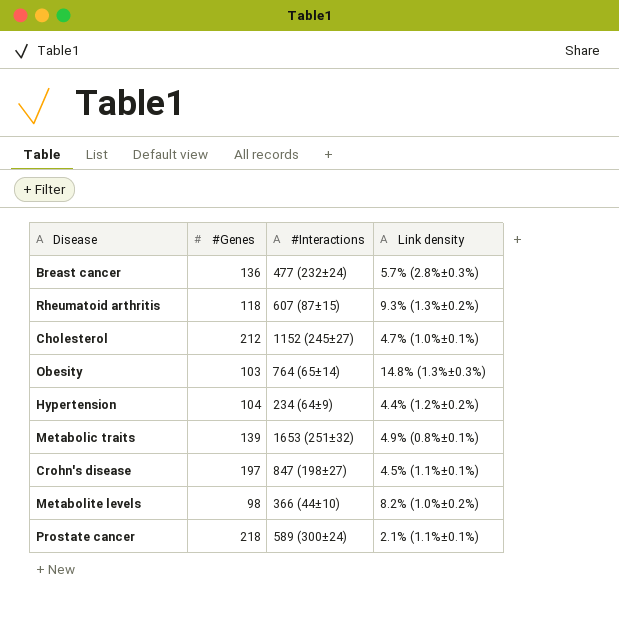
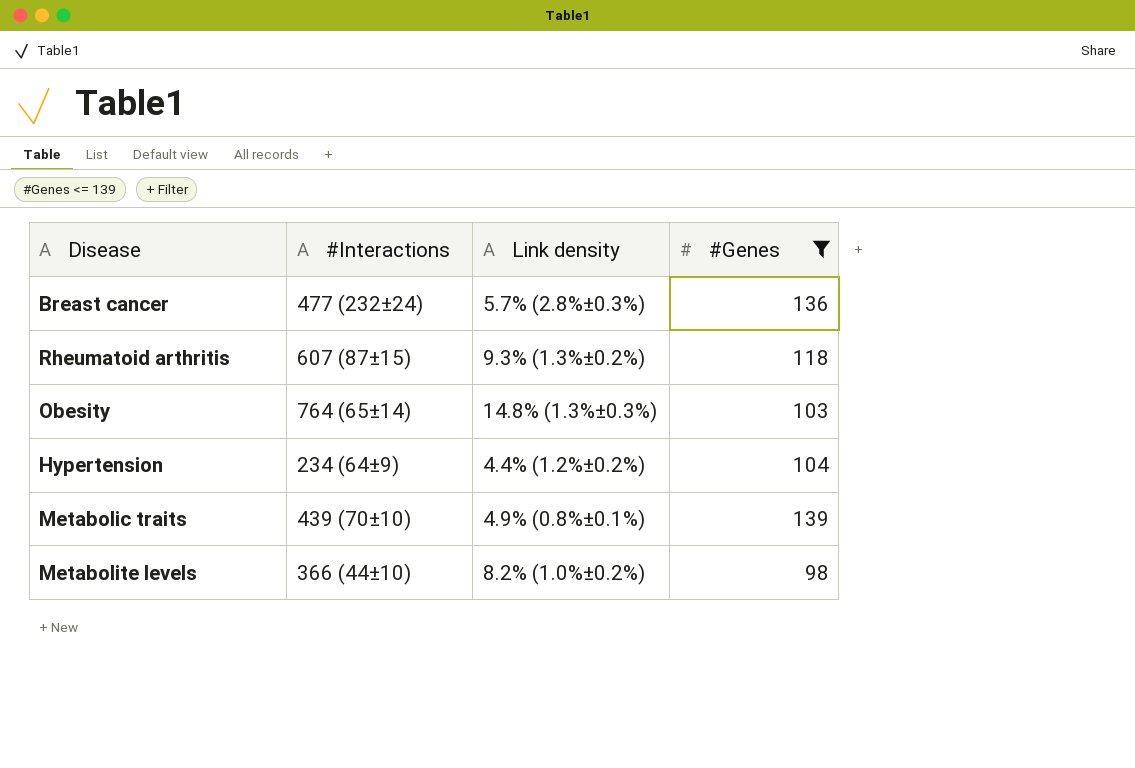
filter: none -> #Genes <= 139
column #Genes | position: 2 -> 4
Metabolic traits | #Interactions: 1653 (251±32) -> 439 (70±10)

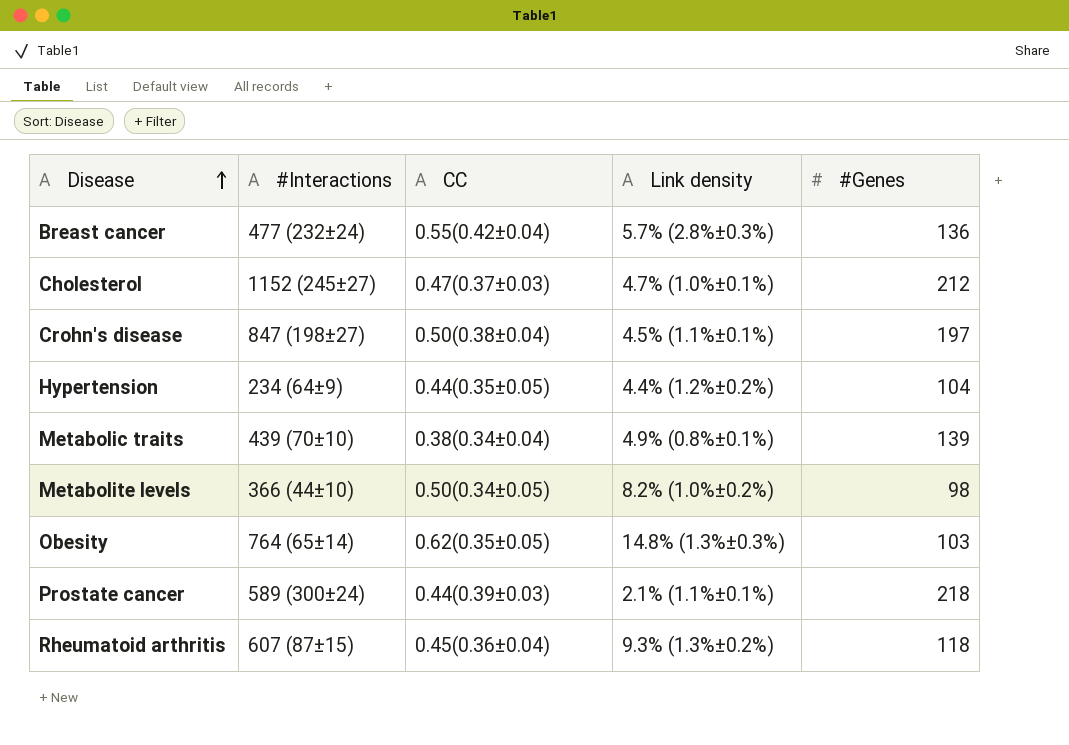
filter: #Genes <= 139 -> none
row order: none -> Disease ascending
column CC | position: none -> 3

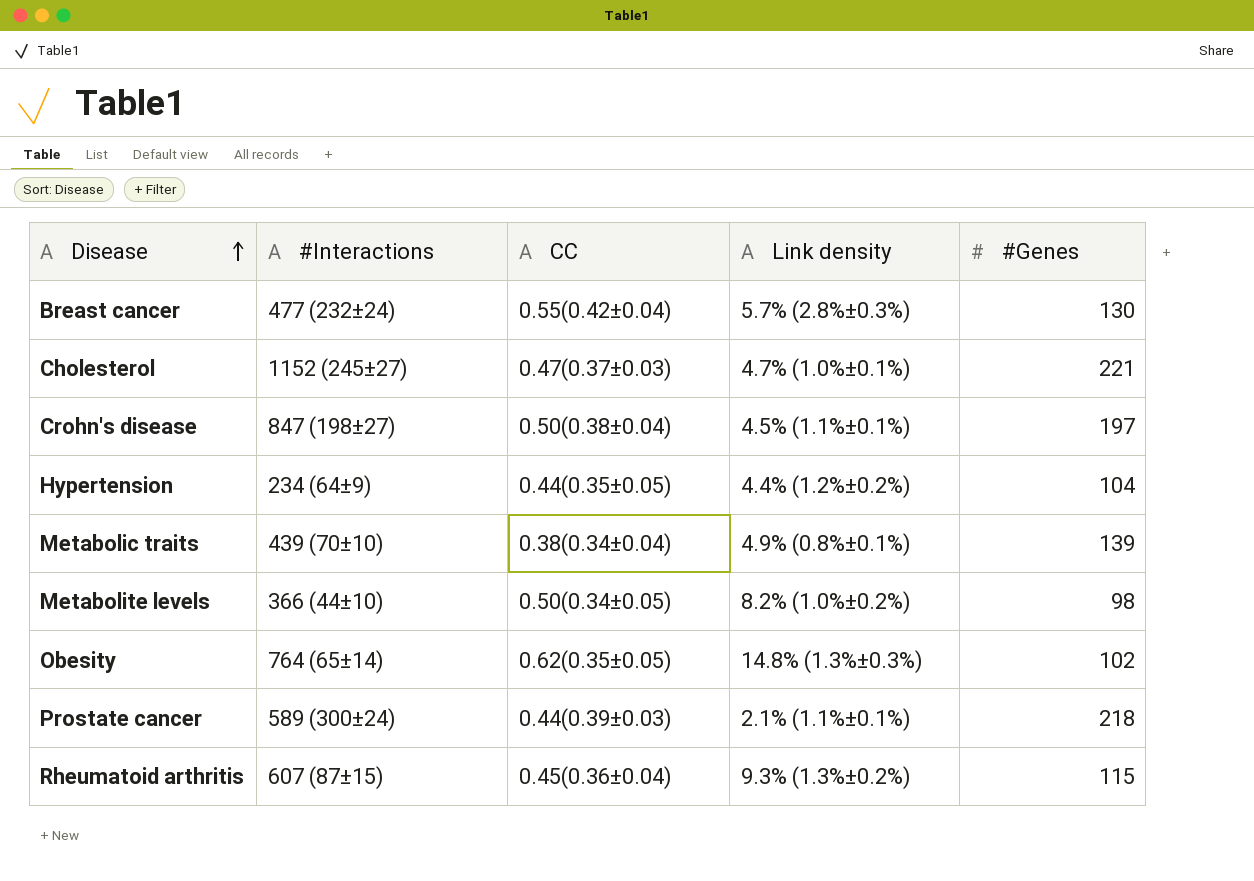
Breast cancer | #Genes: 136 -> 130
Cholesterol | #Genes: 212 -> 221
Obesity | #Genes: 103 -> 102
Rheumatoid arthritis | #Genes: 118 -> 115

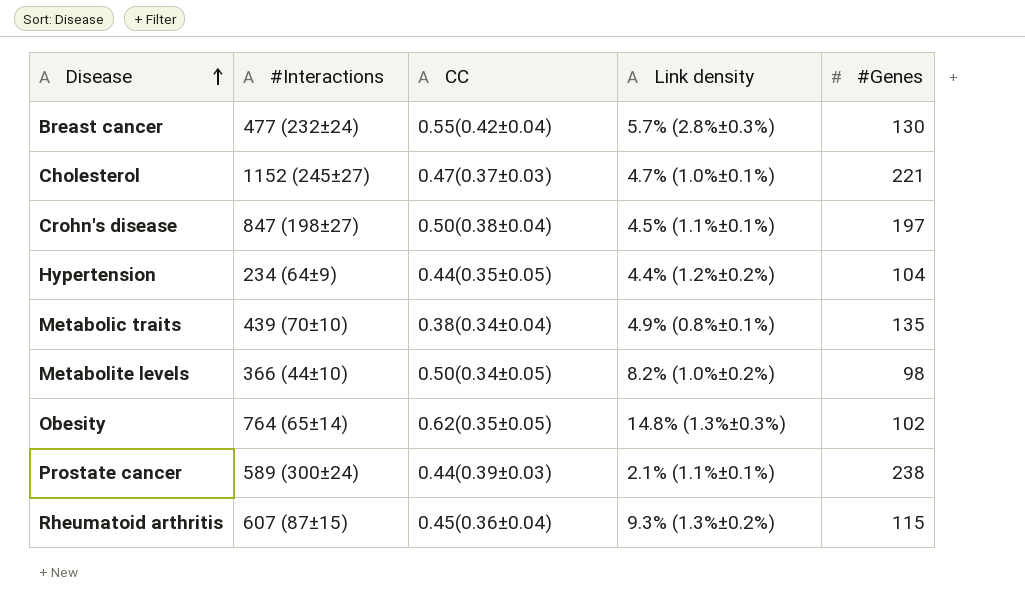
Metabolic traits | #Genes: 139 -> 135
Prostate cancer | #Genes: 218 -> 238

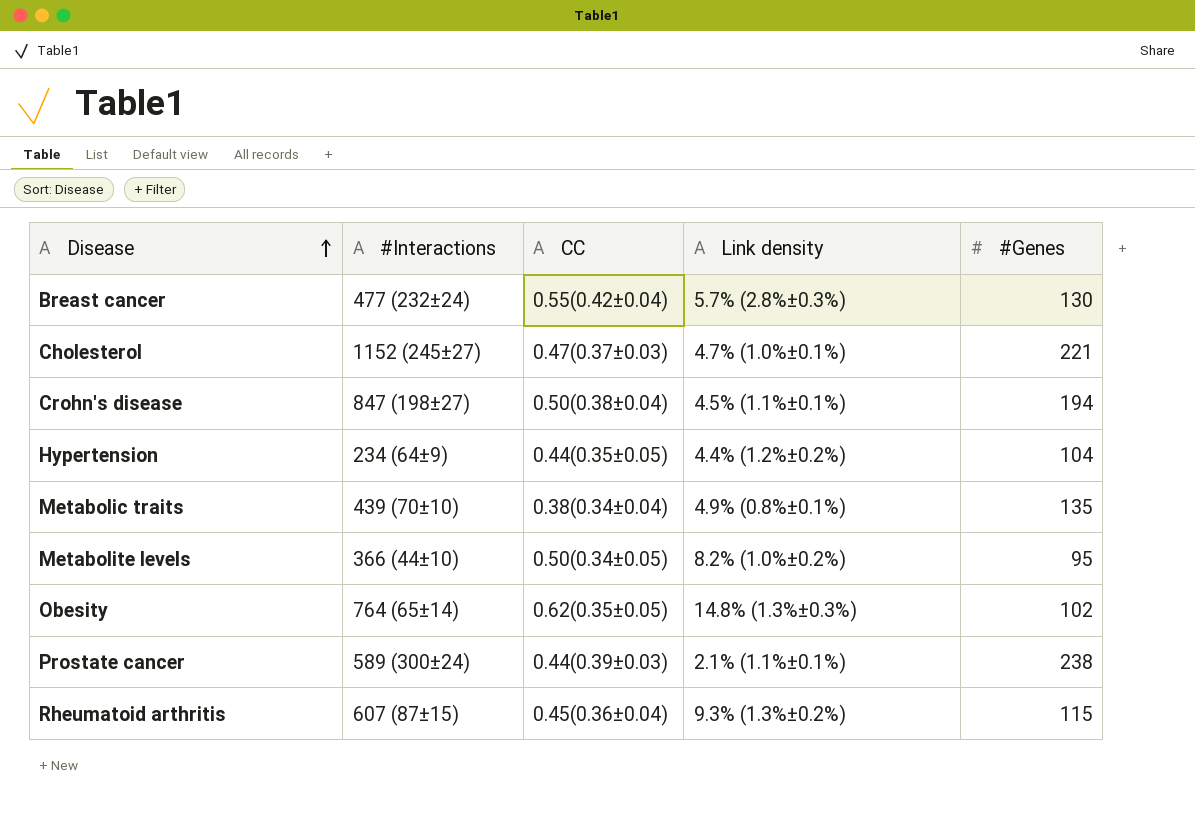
Crohn's disease | #Genes: 197 -> 194
Metabolite levels | #Genes: 98 -> 95

